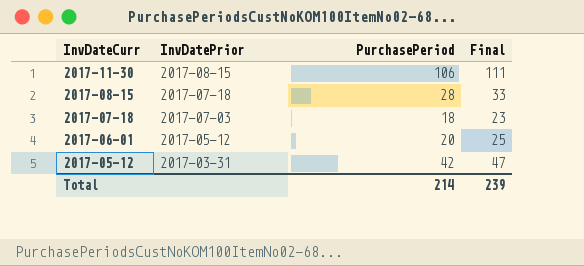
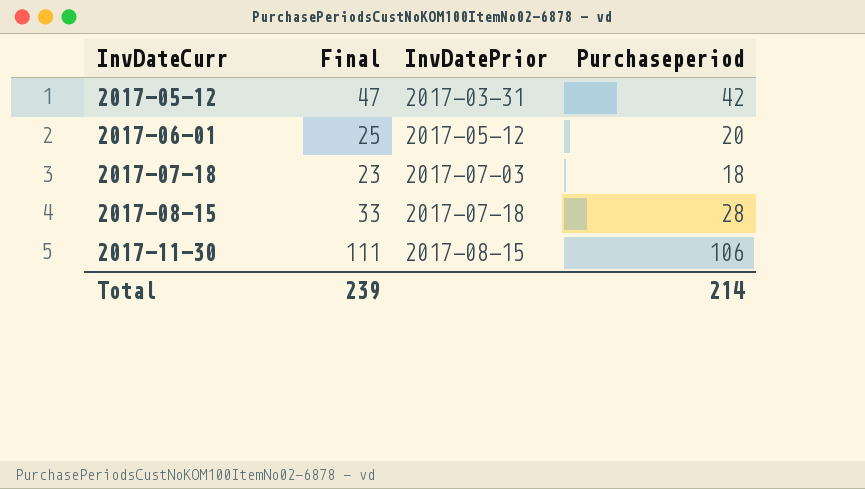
row order: InvDateCurr descending -> InvDateCurr ascending
column Final | position: 4 -> 2
column name: PurchasePeriod -> Purchaseperiod

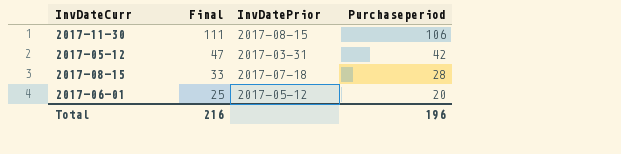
row order: InvDateCurr ascending -> Final descending
row 2017-07-18: 23 | 2017-07-03 | 18 -> none
Total | Final: 239 -> 216
Total | Purchaseperiod: 214 -> 196

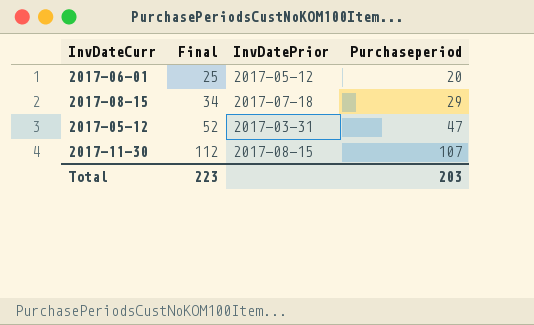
row order: Final descending -> Final ascending
2017-08-15 | Final: 33 -> 34
2017-08-15 | Purchaseperiod: 28 -> 29
2017-05-12 | Final: 47 -> 52
2017-05-12 | Purchaseperiod: 42 -> 47
2017-11-30 | Final: 111 -> 112
2017-11-30 | Purchaseperiod: 106 -> 107
Total | Final: 216 -> 223
Total | Purchaseperiod: 196 -> 203

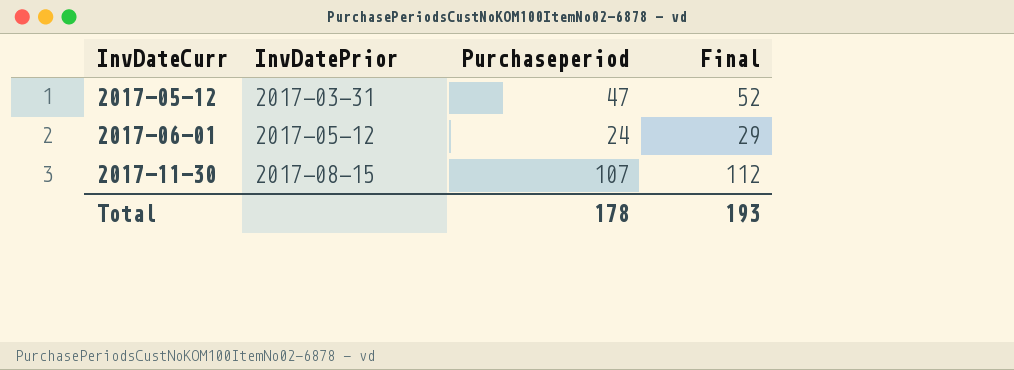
row order: Final ascending -> InvDateCurr ascending
column Final | position: 2 -> 4
row 2017-08-15: 34 | 2017-07-18 | 29 -> none
2017-06-01 | Purchaseperiod: 20 -> 24
2017-06-01 | Final: 25 -> 29
Total | Purchaseperiod: 203 -> 178
Total | Final: 223 -> 193

